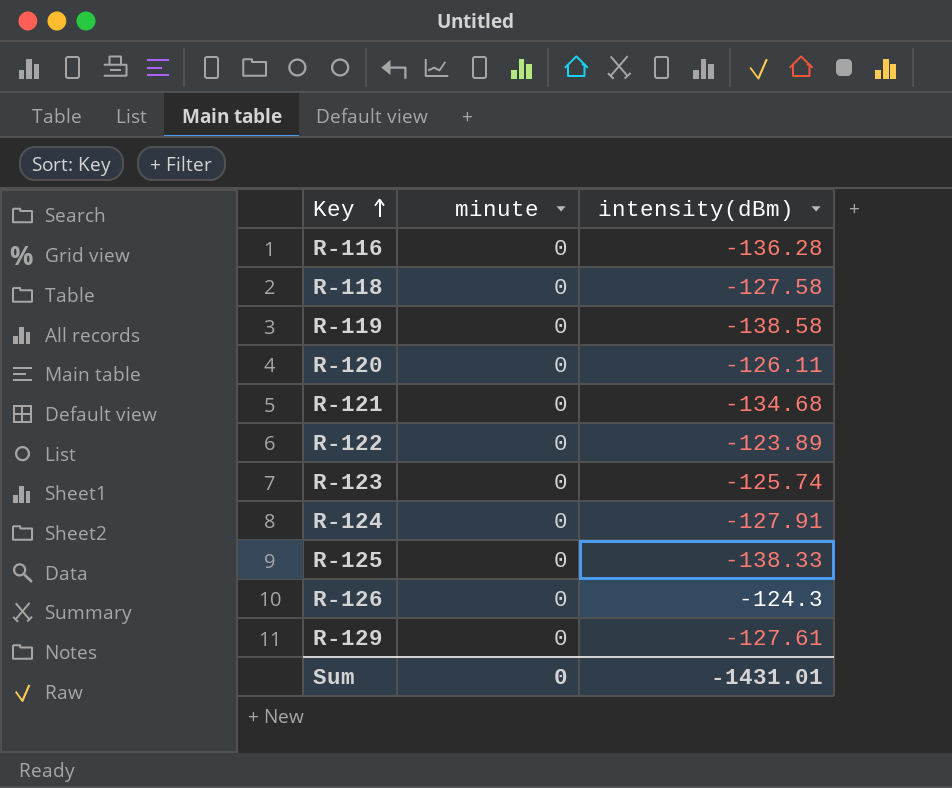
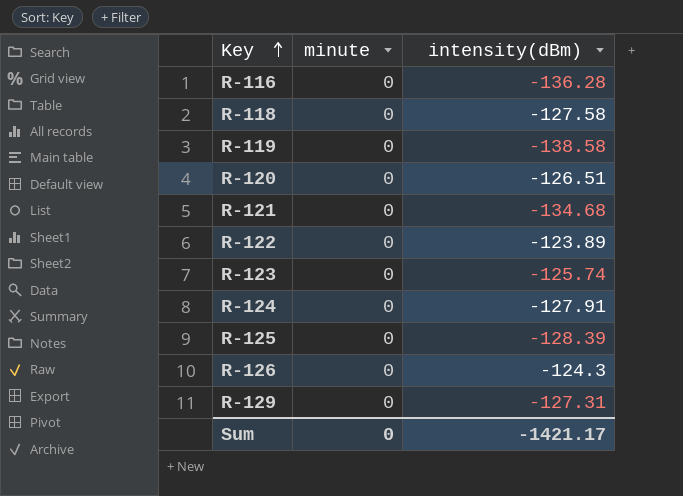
R-120 | intensity(dBm): -126.11 -> -126.51
R-125 | intensity(dBm): -138.33 -> -128.39
R-129 | intensity(dBm): -127.61 -> -127.31
Sum | intensity(dBm): -1431.01 -> -1421.17

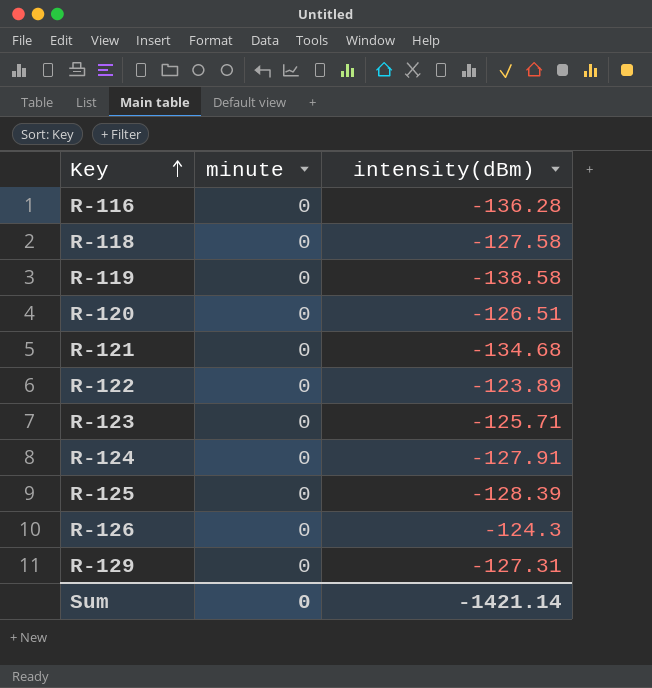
R-123 | intensity(dBm): -125.74 -> -125.71
Sum | intensity(dBm): -1421.17 -> -1421.14

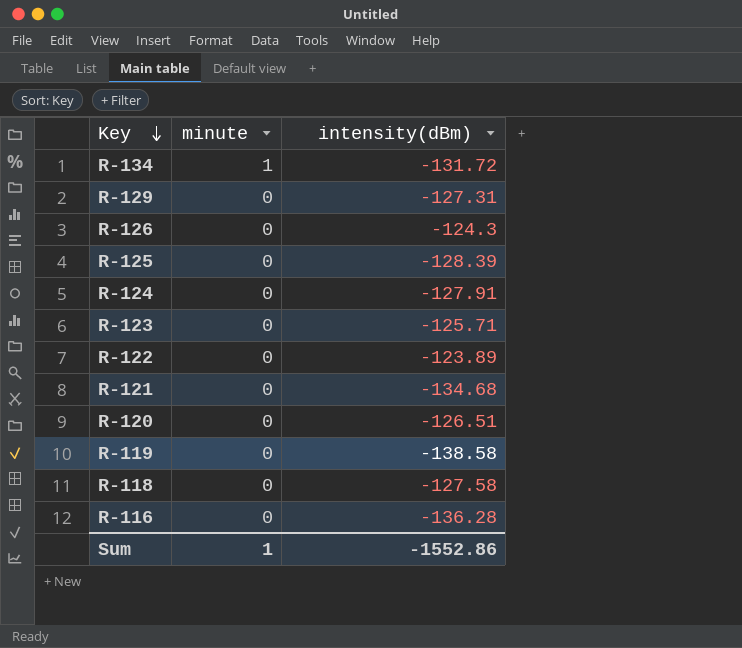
row order: Key ascending -> Key descending
row R-134: none -> 1 | -131.72
Sum | minute: 0 -> 1
Sum | intensity(dBm): -1421.14 -> -1552.86

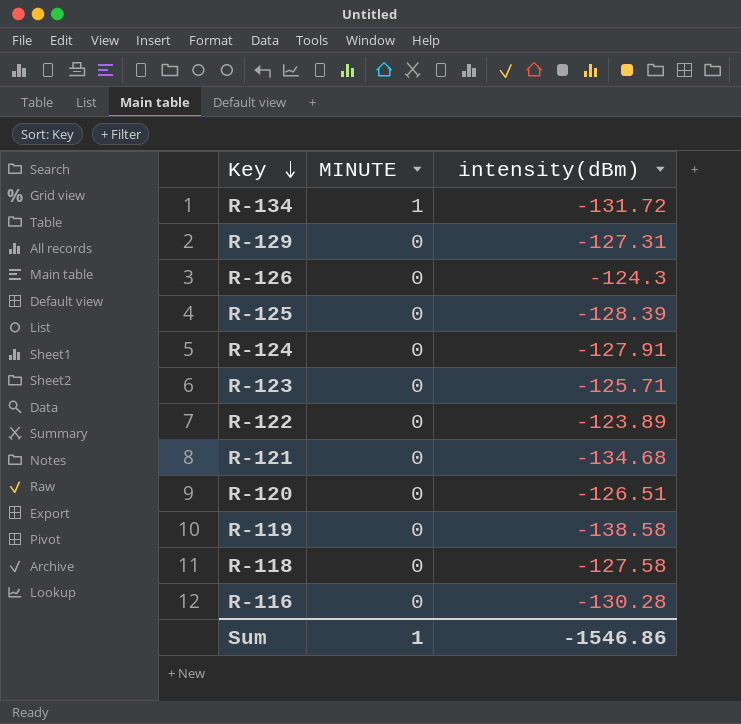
column name: minute -> MINUTE
R-116 | intensity(dBm): -136.28 -> -130.28
Sum | intensity(dBm): -1552.86 -> -1546.86

